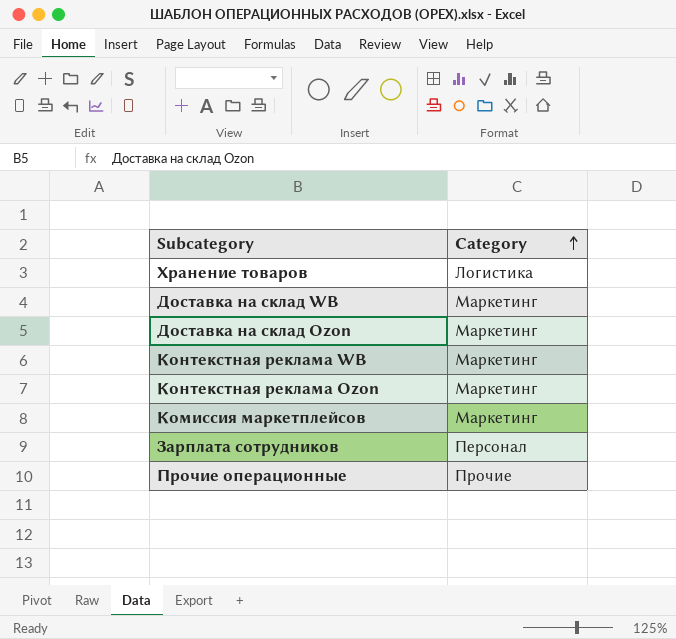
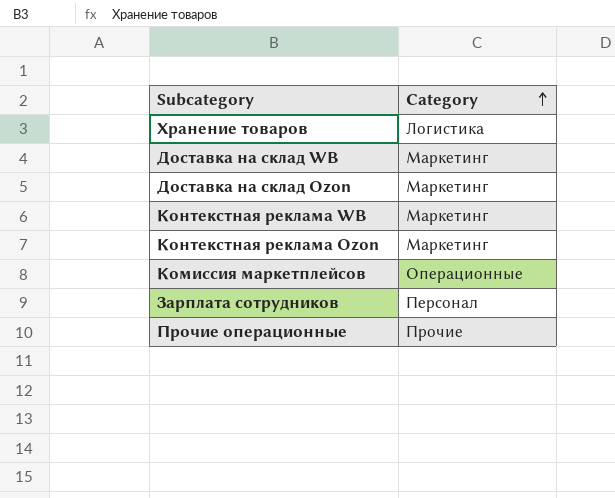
Комиссия маркетплейсов | Category: Маркетинг -> Операционные

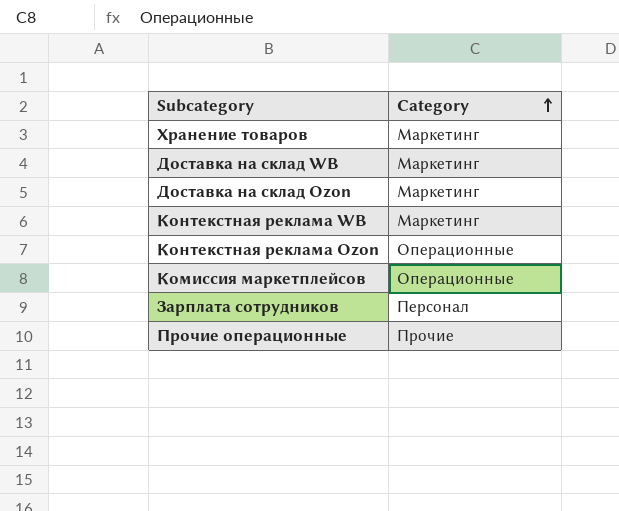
Хранение товаров | Category: Логистика -> Маркетинг
Контекстная реклама Ozon | Category: Маркетинг -> Операционные

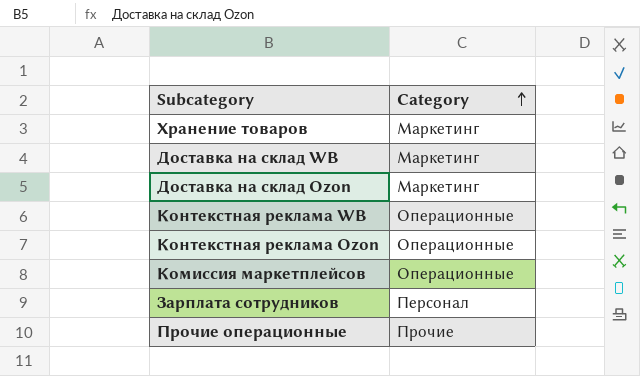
Контекстная реклама WB | Category: Маркетинг -> Операционные

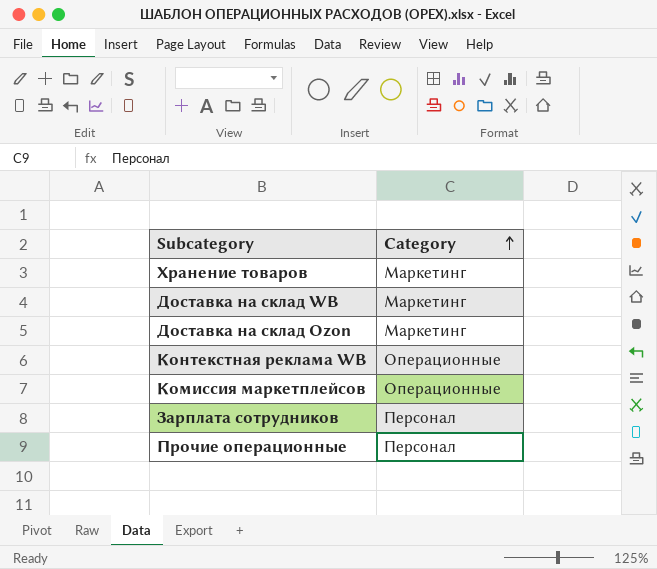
row Контекстная реклама Ozon: Операционные -> none
Прочие операционные | Category: Прочие -> Персонал

